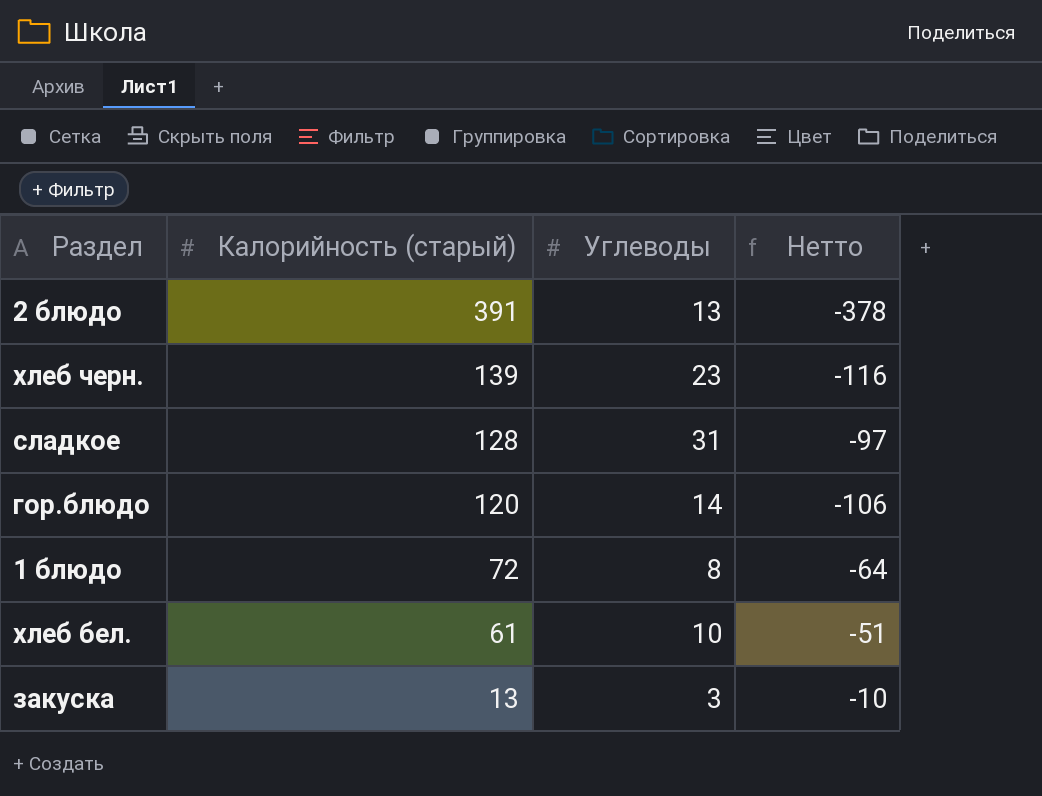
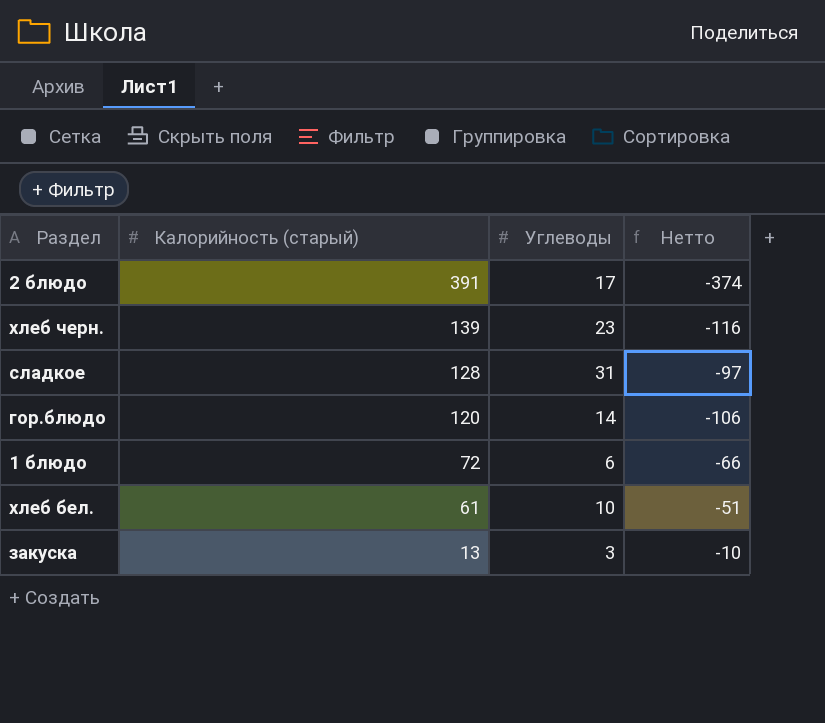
2 блюдо | Углеводы: 13 -> 17
2 блюдо | Нетто: -378 -> -374
1 блюдо | Углеводы: 8 -> 6
1 блюдо | Нетто: -64 -> -66

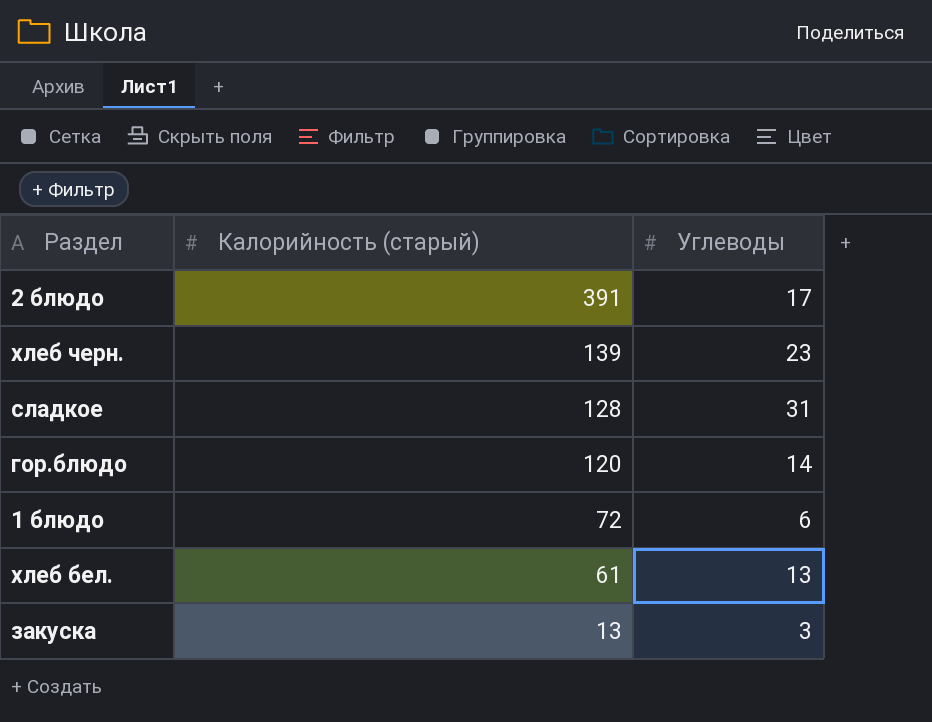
column Нетто | formula: [Углеводы] - [Калорийность (старый)] -> none
хлеб бел. | Углеводы: 10 -> 13

